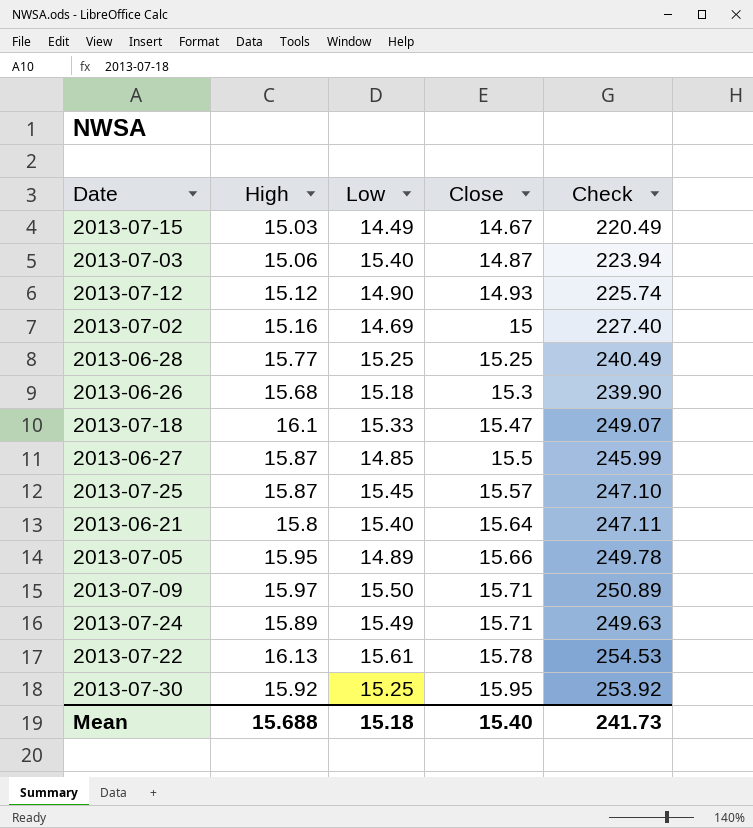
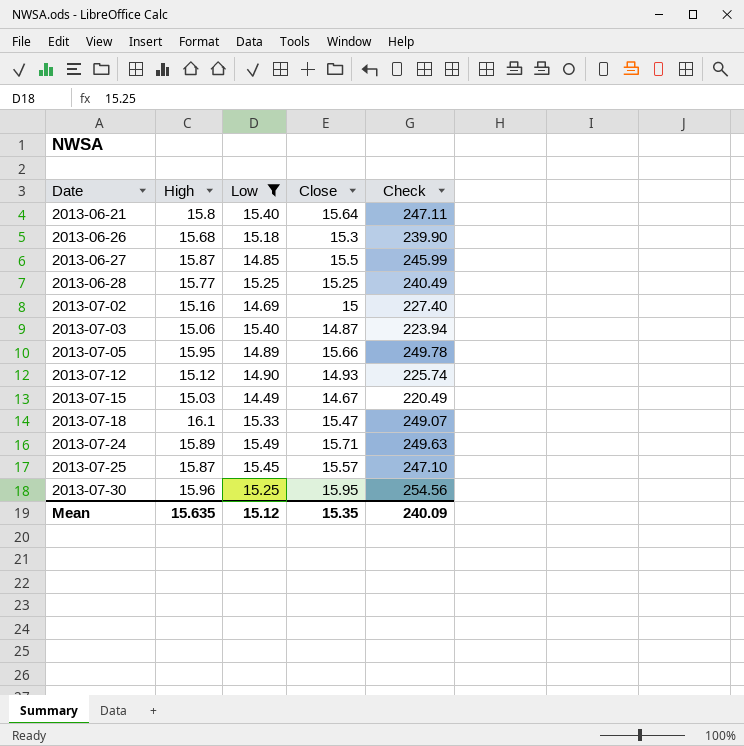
filter: none -> Low <= 15.49
row order: Close ascending -> Date ascending
2013-07-30 | High: 15.92 -> 15.96
2013-07-30 | Check: 253.92 -> 254.56
Mean | High: 15.688 -> 15.635
Mean | Low: 15.18 -> 15.12
Mean | Close: 15.40 -> 15.35
Mean | Check: 241.73 -> 240.09

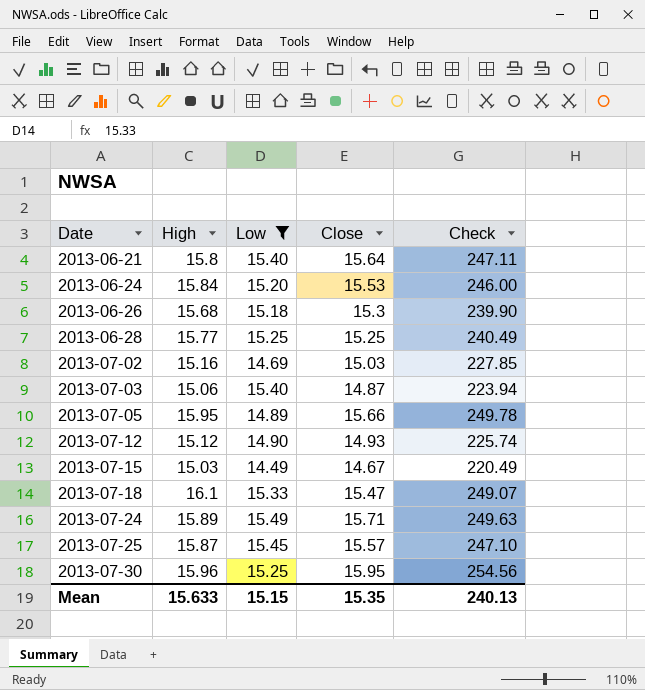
row 2013-06-27: 15.87 | 14.85 | 15.5 | 245.99 -> none
row 2013-06-24: none -> 15.84 | 15.20 | 15.53 | 246.00
2013-07-02 | Close: 15 -> 15.03
2013-07-02 | Check: 227.40 -> 227.85
Mean | High: 15.635 -> 15.633
Mean | Low: 15.12 -> 15.15
Mean | Check: 240.09 -> 240.13

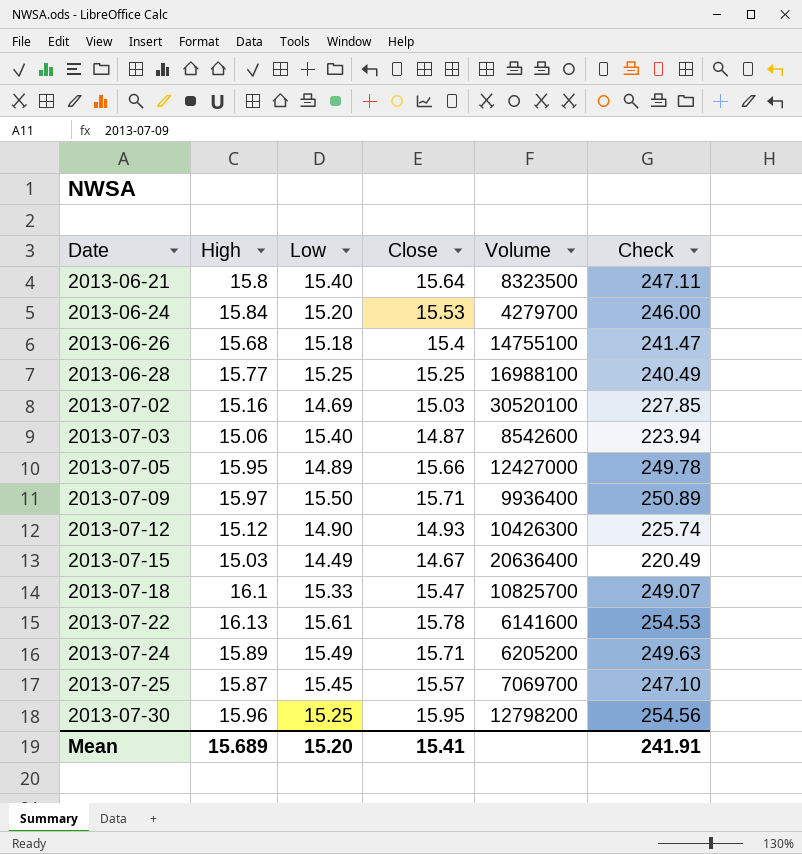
filter: Low <= 15.49 -> none
column Volume | position: none -> 5
2013-06-26 | Close: 15.3 -> 15.4
2013-06-26 | Check: 239.90 -> 241.47
Mean | High: 15.633 -> 15.689
Mean | Low: 15.15 -> 15.20
Mean | Close: 15.35 -> 15.41
Mean | Check: 240.13 -> 241.91

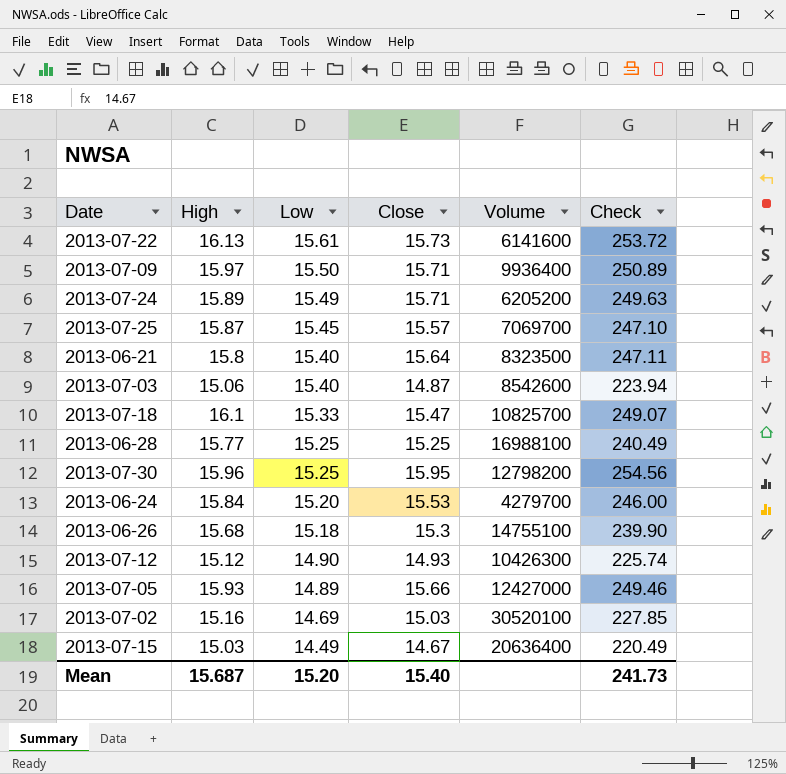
row order: Date ascending -> Low descending
2013-07-22 | Close: 15.78 -> 15.73
2013-07-22 | Check: 254.53 -> 253.72
2013-06-26 | Close: 15.4 -> 15.3
2013-06-26 | Check: 241.47 -> 239.90
2013-07-05 | High: 15.95 -> 15.93
2013-07-05 | Check: 249.78 -> 249.46
Mean | High: 15.689 -> 15.687
Mean | Close: 15.41 -> 15.40
Mean | Check: 241.91 -> 241.73

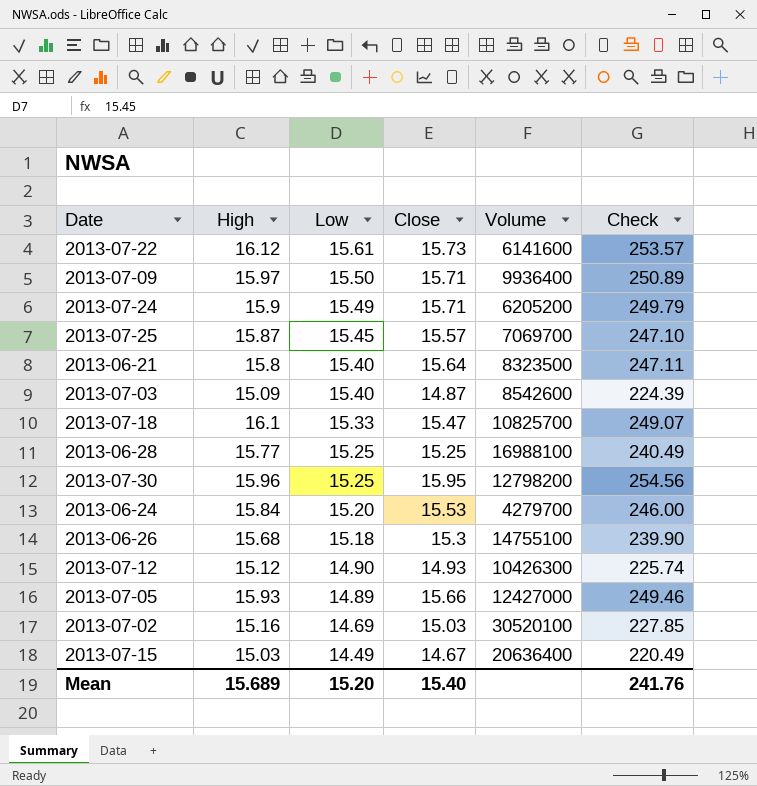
2013-07-22 | High: 16.13 -> 16.12
2013-07-22 | Check: 253.72 -> 253.57
2013-07-24 | High: 15.89 -> 15.9
2013-07-24 | Check: 249.63 -> 249.79
2013-07-03 | High: 15.06 -> 15.09
2013-07-03 | Check: 223.94 -> 224.39
Mean | High: 15.687 -> 15.689
Mean | Check: 241.73 -> 241.76

